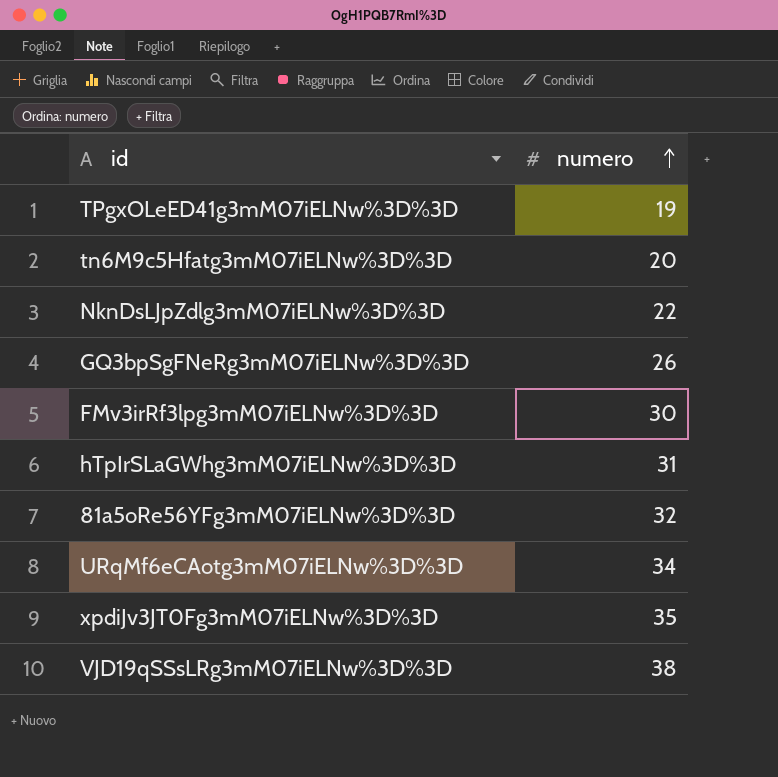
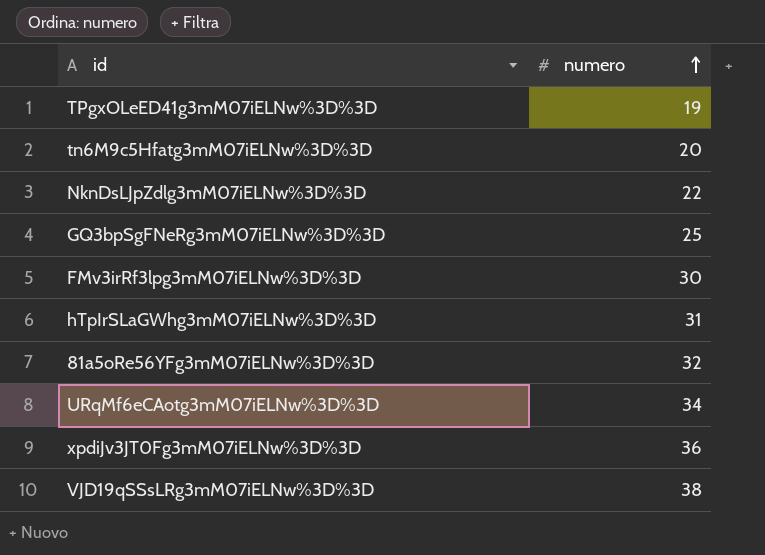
GQ3bpSgFNeRg3mM07iELNw%3D%3D | numero: 26 -> 25
xpdiJv3JT0Fg3mM07iELNw%3D%3D | numero: 35 -> 36

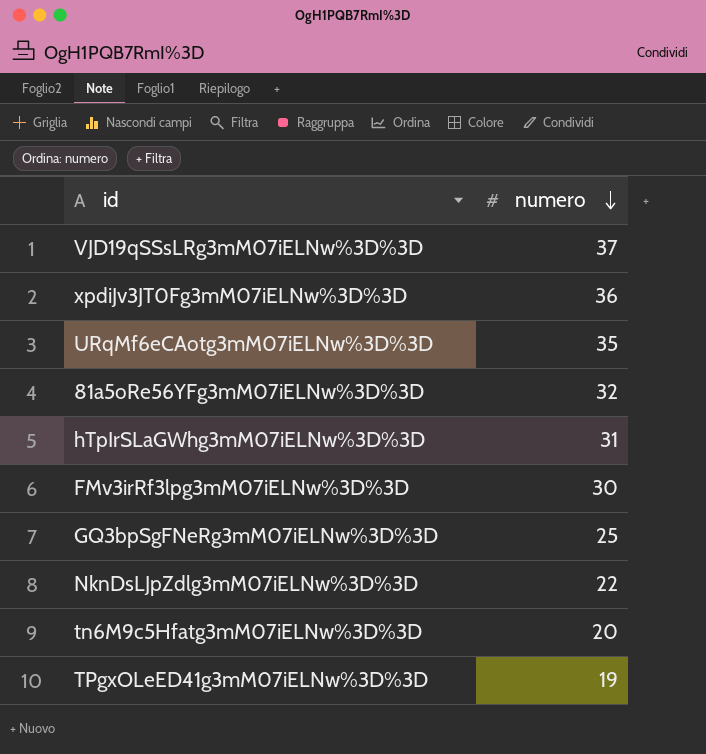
row order: numero ascending -> numero descending
VJD19qSSsLRg3mM07iELNw%3D%3D | numero: 38 -> 37
URqMf6eCAotg3mM07iELNw%3D%3D | numero: 34 -> 35

